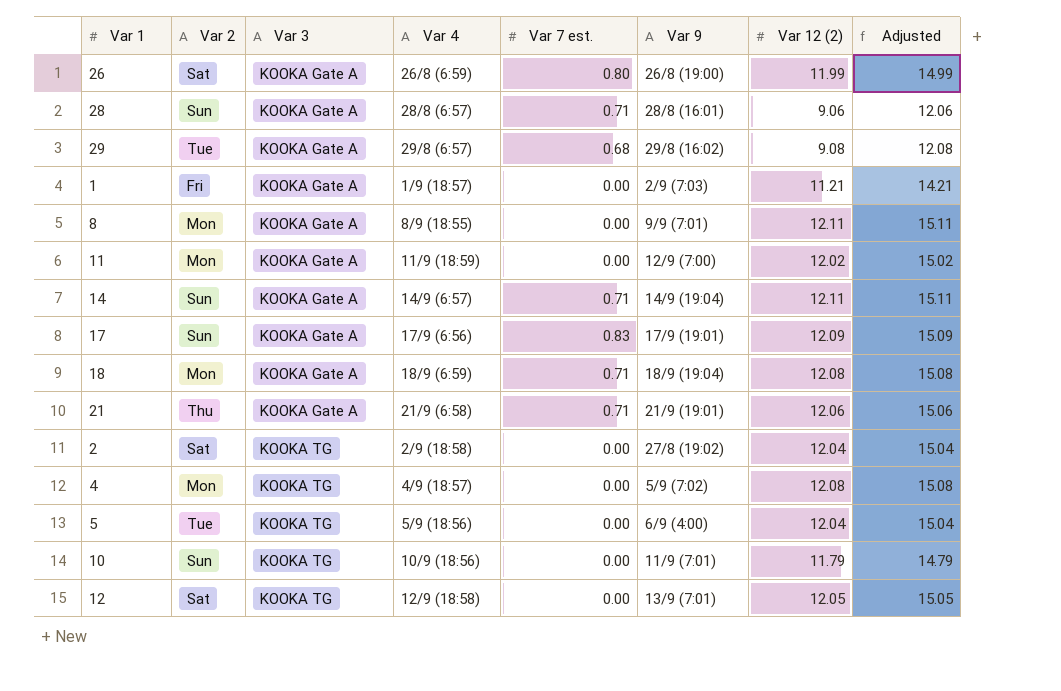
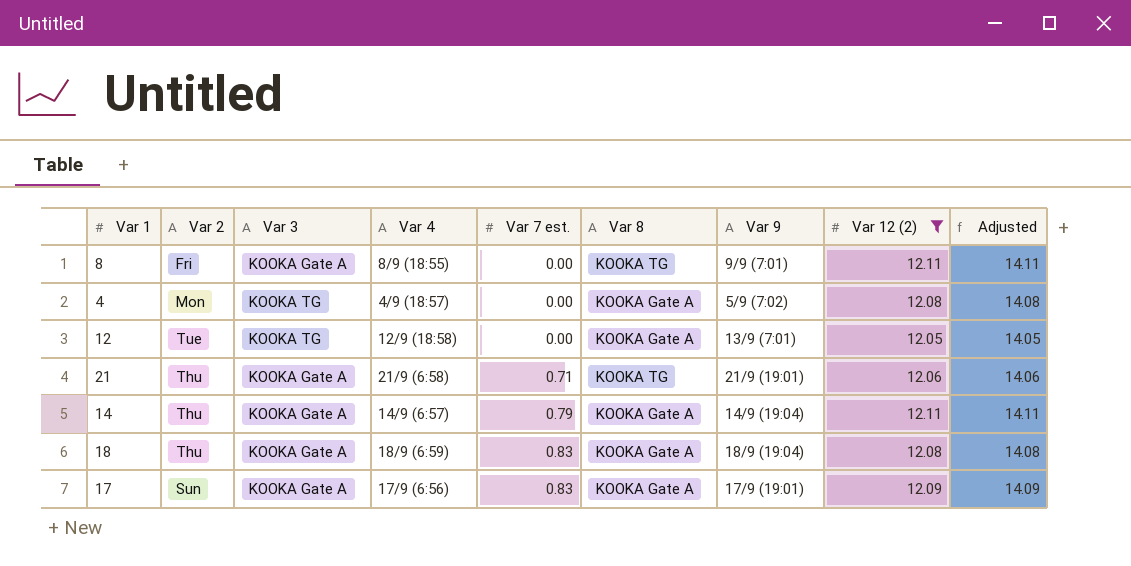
filter: none -> Var 12 (2) >= 12.05
row order: Var 3 ascending -> Var 7 est. ascending
column Var 8 | position: none -> 6
column Adjusted | formula: [Var 12 (2)] + 3 -> [Var 12 (2)] + 2
8 | Var 2: Mon -> Fri
12 | Var 2: Sat -> Tue
14 | Var 2: Sun -> Thu
14 | Var 7 est.: 0.71 -> 0.79
18 | Var 2: Mon -> Thu
18 | Var 7 est.: 0.71 -> 0.83

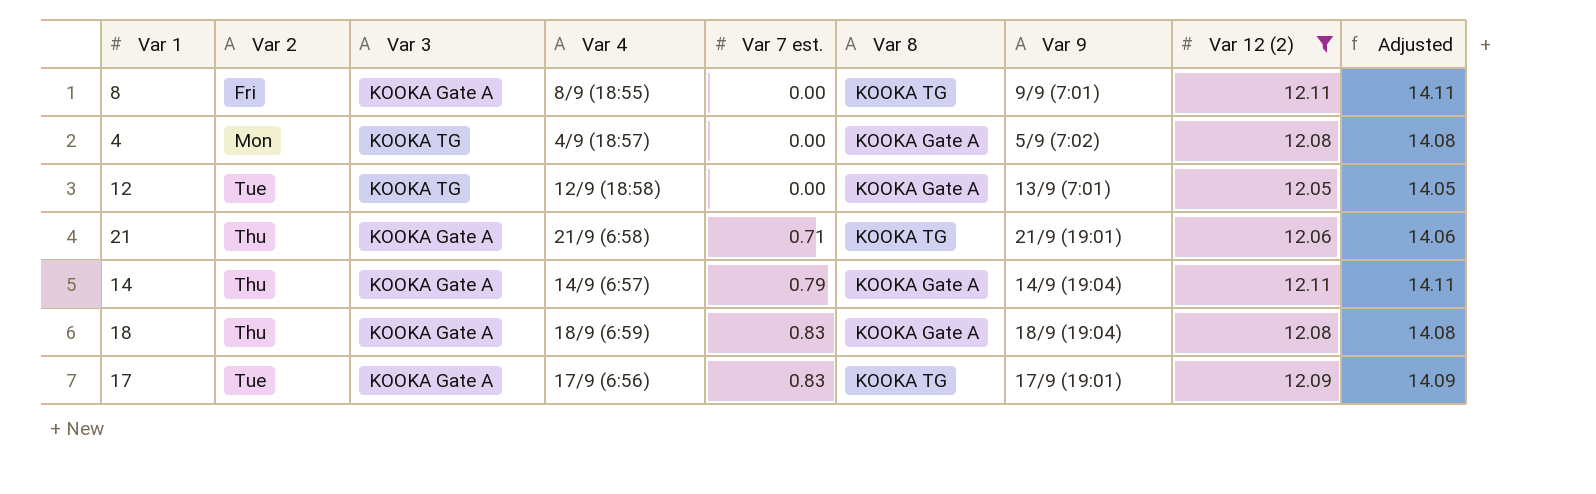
17 | Var 2: Sun -> Tue
17 | Var 8: KOOKA Gate A -> KOOKA TG

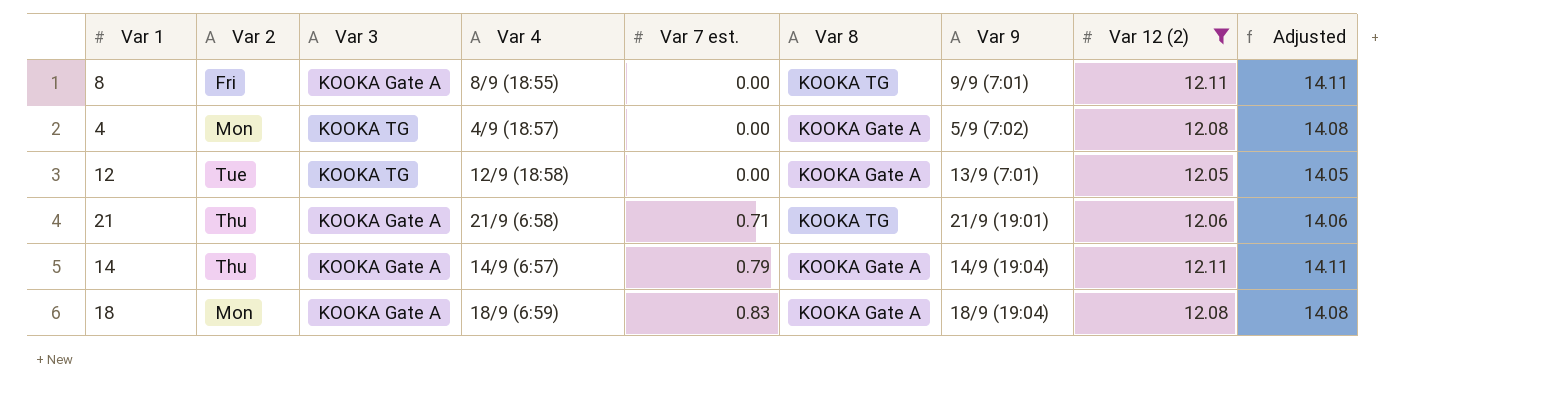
row 17: Tue | KOOKA Gate A | 17/9 (6:56) | 0.83 | KOOKA TG | 17/9 (19:01) | 12.09 | 14.09 -> none
18 | Var 2: Thu -> Mon

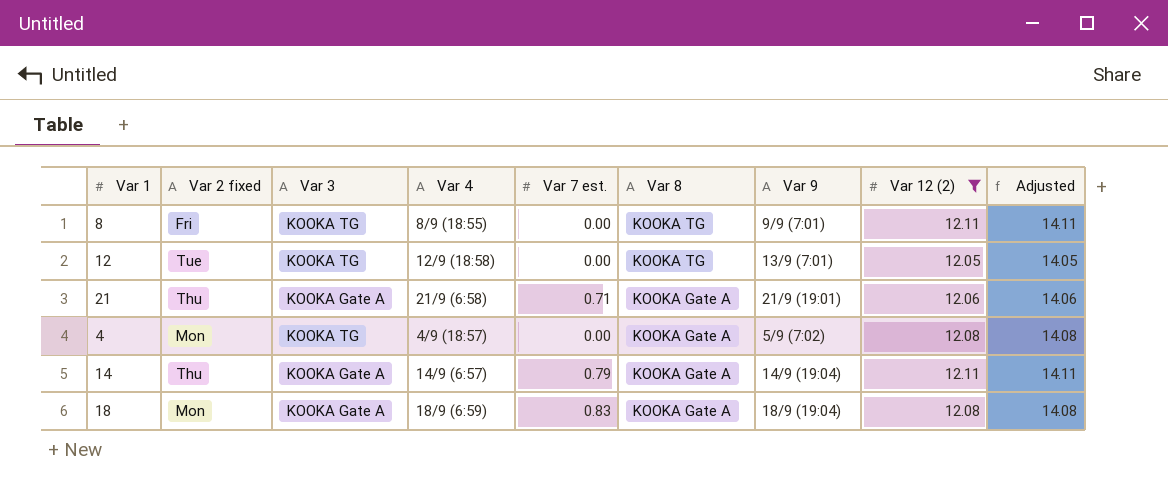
row order: Var 7 est. ascending -> Var 8 descending
column name: Var 2 -> Var 2 fixed
8 | Var 3: KOOKA Gate A -> KOOKA TG
12 | Var 8: KOOKA Gate A -> KOOKA TG
21 | Var 8: KOOKA TG -> KOOKA Gate A

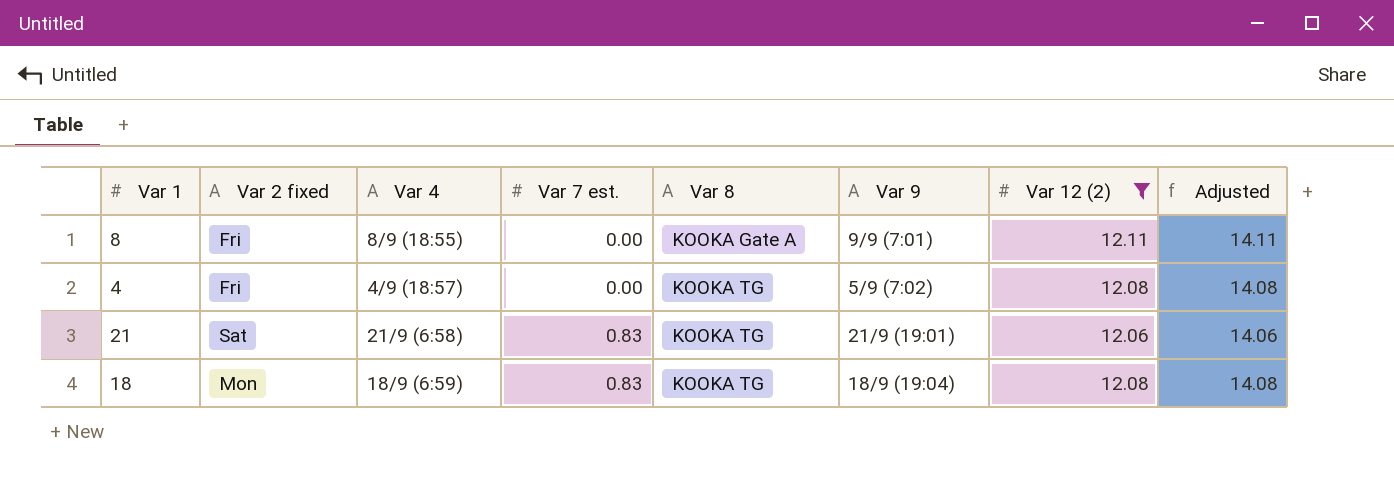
row order: Var 8 descending -> Var 7 est. ascending
column Var 3 | position: 3 -> none
row 12: Tue | KOOKA TG | 12/9 (18:58) | 0.00 | KOOKA TG | 13/9 (7:01) | 12.05 | 14.05 -> none
row 14: Thu | KOOKA Gate A | 14/9 (6:57) | 0.79 | KOOKA Gate A | 14/9 (19:04) | 12.11 | 14.11 -> none
8 | Var 8: KOOKA TG -> KOOKA Gate A
4 | Var 2 fixed: Mon -> Fri
4 | Var 8: KOOKA Gate A -> KOOKA TG
21 | Var 2 fixed: Thu -> Sat
21 | Var 7 est.: 0.71 -> 0.83
21 | Var 8: KOOKA Gate A -> KOOKA TG
18 | Var 8: KOOKA Gate A -> KOOKA TG

